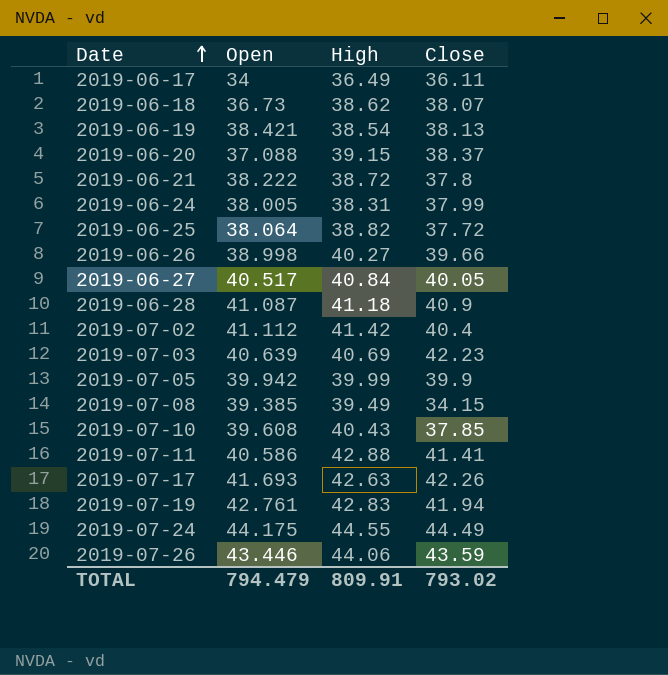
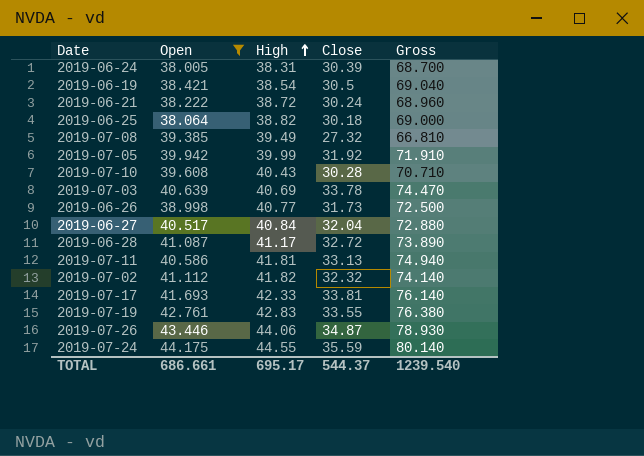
filter: none -> Open >= 38.005
row order: Date ascending -> High ascending
column Gross | formula: none -> [High] + [Close]
2019-06-24 | Close: 37.99 -> 30.39
2019-06-19 | Close: 38.13 -> 30.5
2019-06-21 | Close: 37.8 -> 30.24
2019-06-25 | Close: 37.72 -> 30.18
2019-07-08 | Close: 34.15 -> 27.32
2019-07-05 | Close: 39.9 -> 31.92
2019-07-10 | Close: 37.85 -> 30.28
2019-07-03 | Close: 42.23 -> 33.78
2019-06-26 | High: 40.27 -> 40.77
2019-06-26 | Close: 39.66 -> 31.73
2019-06-27 | Close: 40.05 -> 32.04
2019-06-28 | High: 41.18 -> 41.17
2019-06-28 | Close: 40.9 -> 32.72
2019-07-11 | High: 42.88 -> 41.81
2019-07-11 | Close: 41.41 -> 33.13
2019-07-02 | High: 41.42 -> 41.82
2019-07-02 | Close: 40.4 -> 32.32
2019-07-17 | High: 42.63 -> 42.33
2019-07-17 | Close: 42.26 -> 33.81
2019-07-19 | Close: 41.94 -> 33.55
2019-07-26 | Close: 43.59 -> 34.87
2019-07-24 | Close: 44.49 -> 35.59
TOTAL | Open: 794.479 -> 686.661
TOTAL | High: 809.91 -> 695.17
TOTAL | Close: 793.02 -> 544.37

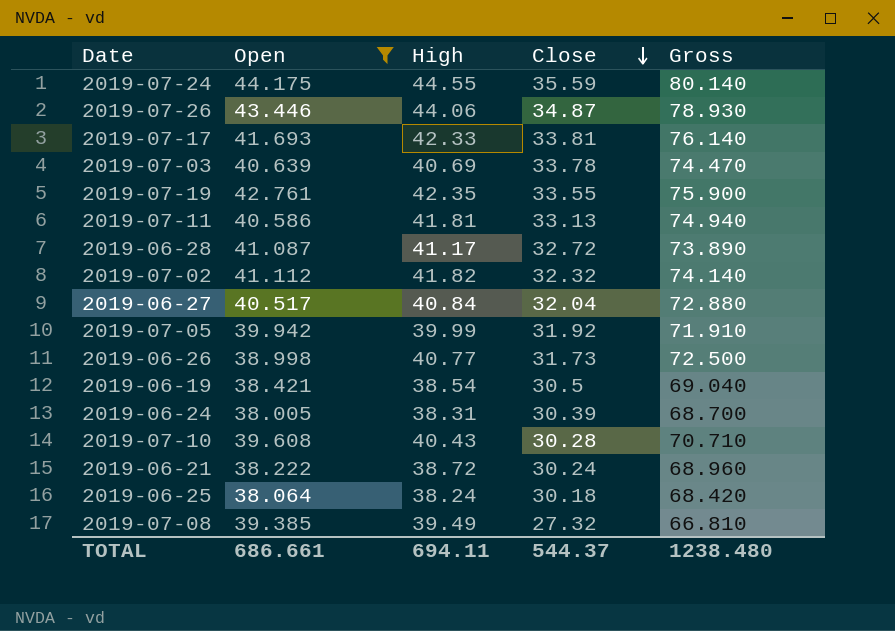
row order: High ascending -> Close descending
2019-07-19 | High: 42.83 -> 42.35
2019-07-19 | Gross: 76.380 -> 75.900
2019-06-25 | High: 38.82 -> 38.24
2019-06-25 | Gross: 69.000 -> 68.420
TOTAL | High: 695.17 -> 694.11
TOTAL | Gross: 1239.540 -> 1238.480

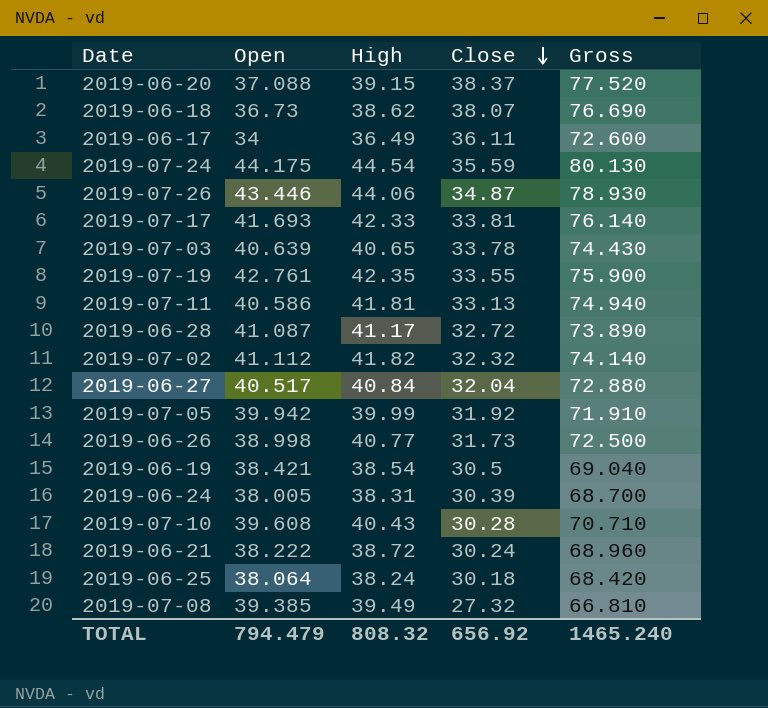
filter: Open >= 38.005 -> none
2019-07-24 | High: 44.55 -> 44.54
2019-07-24 | Gross: 80.140 -> 80.130
2019-07-03 | High: 40.69 -> 40.65
2019-07-03 | Gross: 74.470 -> 74.430
TOTAL | Open: 686.661 -> 794.479
TOTAL | High: 694.11 -> 808.32
TOTAL | Close: 544.37 -> 656.92
TOTAL | Gross: 1238.480 -> 1465.240

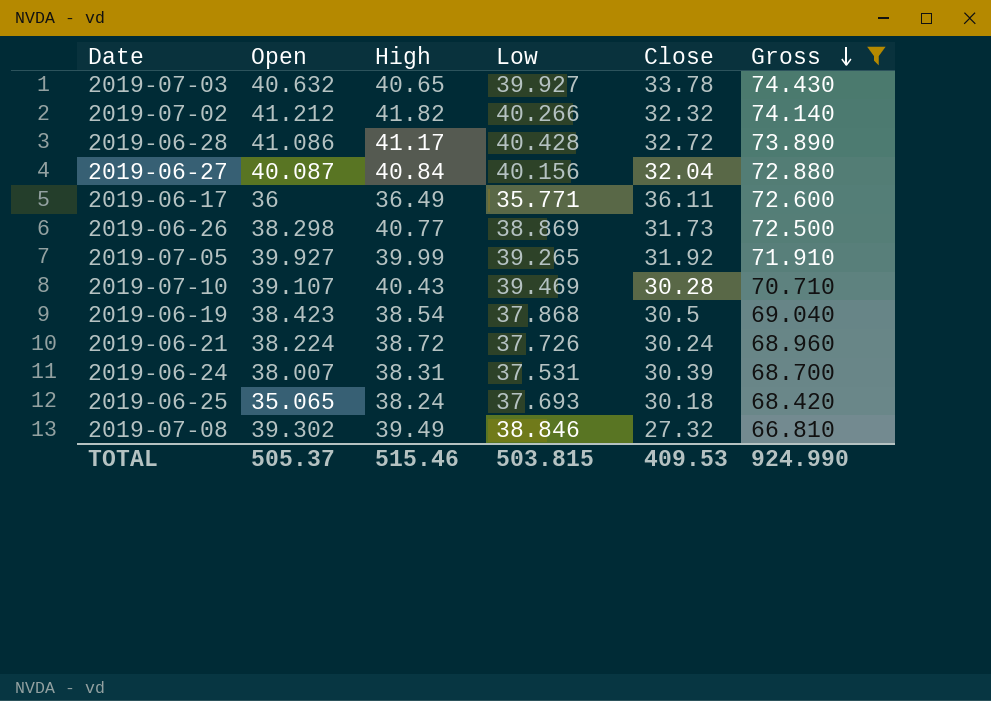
filter: none -> Gross <= 74.430
row order: Close descending -> Gross descending
column Low | position: none -> 4
2019-07-03 | Open: 40.639 -> 40.632
2019-07-02 | Open: 41.112 -> 41.212
2019-06-28 | Open: 41.087 -> 41.086
2019-06-27 | Open: 40.517 -> 40.087
2019-06-17 | Open: 34 -> 36
2019-06-26 | Open: 38.998 -> 38.298
2019-07-05 | Open: 39.942 -> 39.927
2019-07-10 | Open: 39.608 -> 39.107
2019-06-19 | Open: 38.421 -> 38.423
2019-06-21 | Open: 38.222 -> 38.224
2019-06-24 | Open: 38.005 -> 38.007
2019-06-25 | Open: 38.064 -> 35.065
2019-07-08 | Open: 39.385 -> 39.302
TOTAL | Open: 794.479 -> 505.37
TOTAL | High: 808.32 -> 515.46
TOTAL | Close: 656.92 -> 409.53
TOTAL | Gross: 1465.240 -> 924.990

